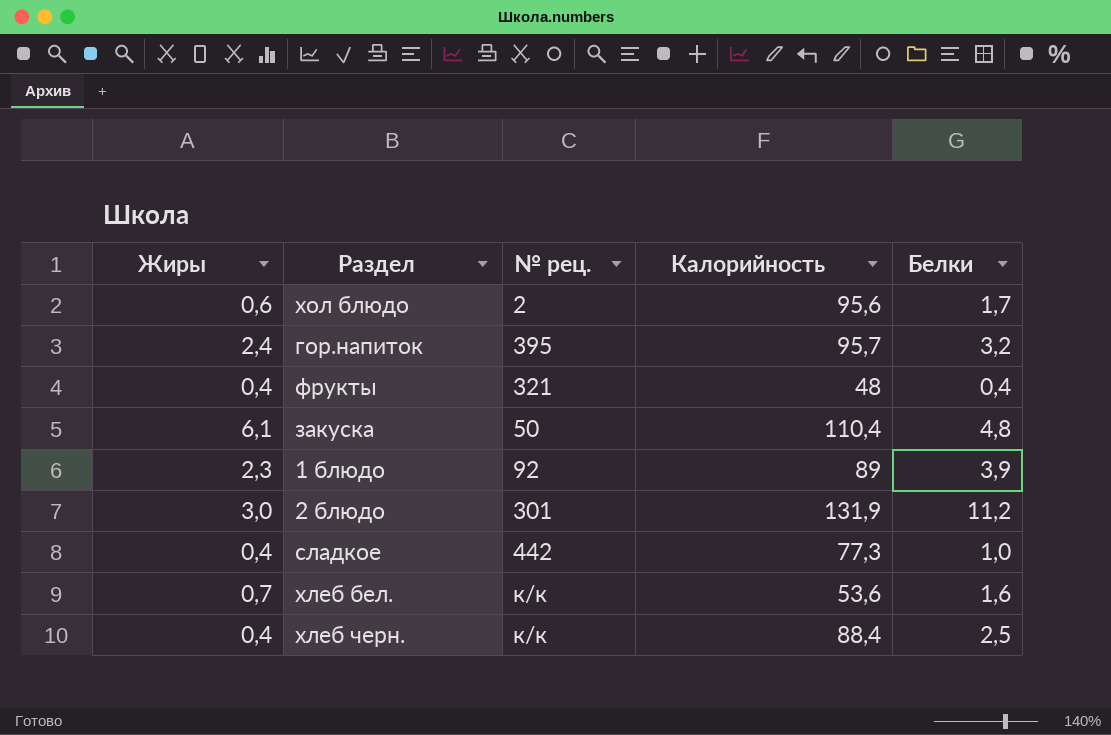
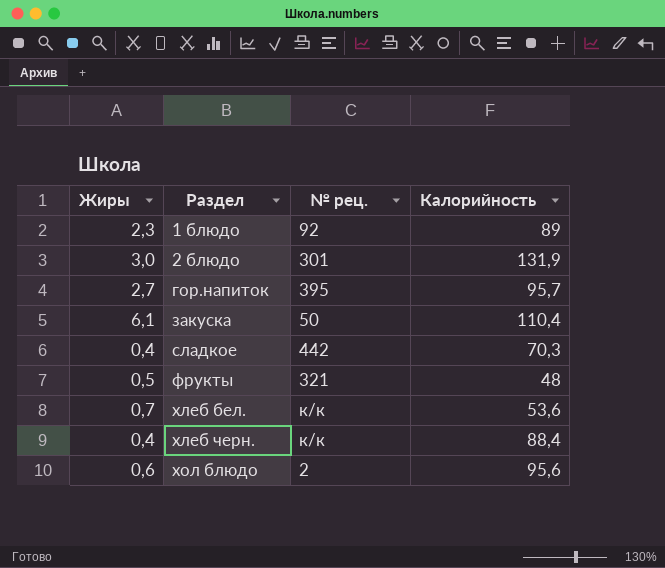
row order: none -> Раздел ascending
column Белки | position: 5 -> none
гор.напиток | Жиры: 2,4 -> 2,7
сладкое | Калорийность: 77,3 -> 70,3
фрукты | Жиры: 0,4 -> 0,5

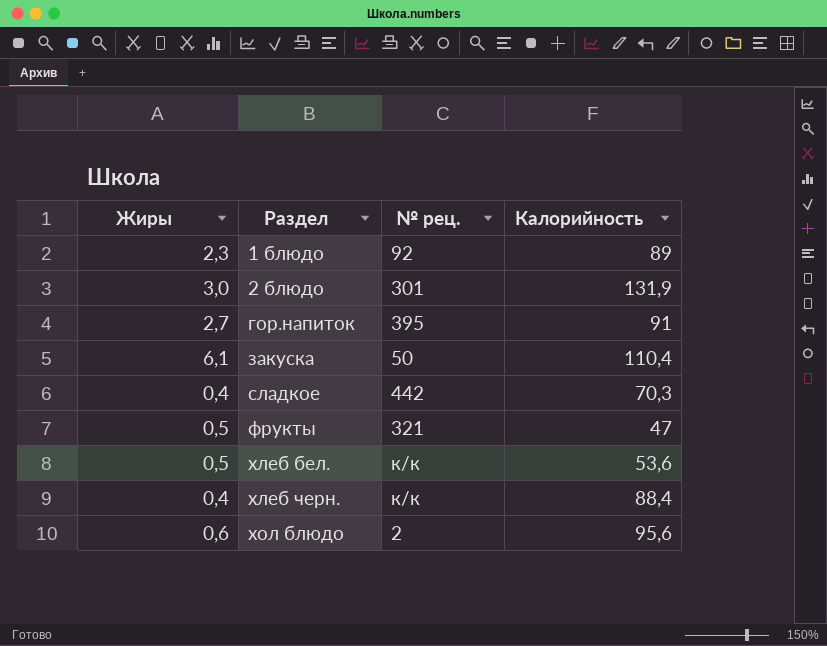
гор.напиток | Калорийность: 95,7 -> 91
фрукты | Калорийность: 48 -> 47
хлеб бел. | Жиры: 0,7 -> 0,5

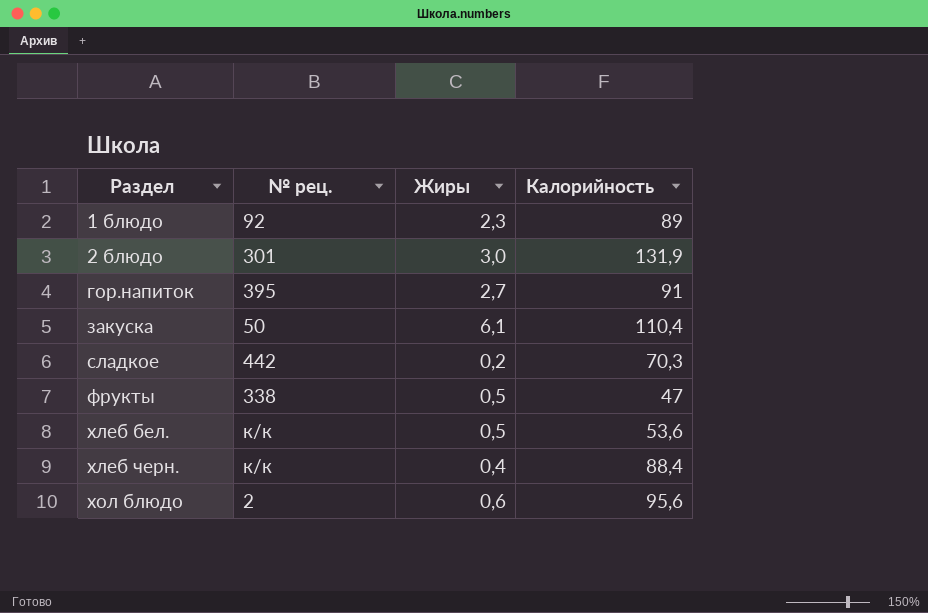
column Жиры | position: 1 -> 3
сладкое | Жиры: 0,4 -> 0,2
фрукты | № рец.: 321 -> 338

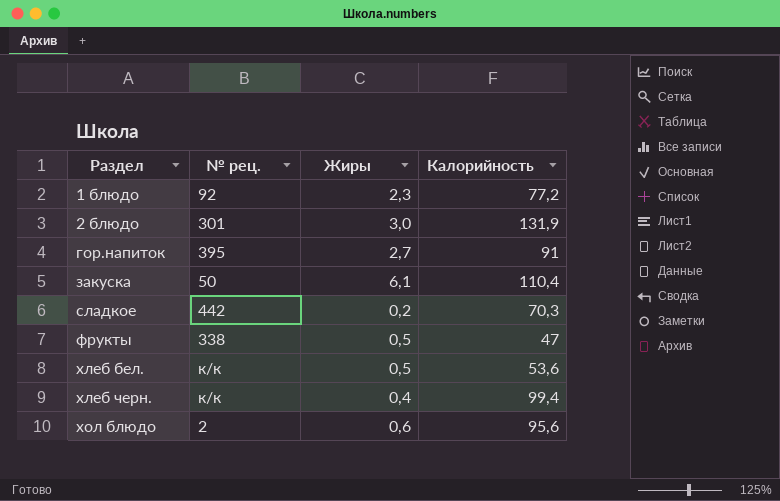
1 блюдо | Калорийность: 89 -> 77,2
хлеб черн. | Калорийность: 88,4 -> 99,4

